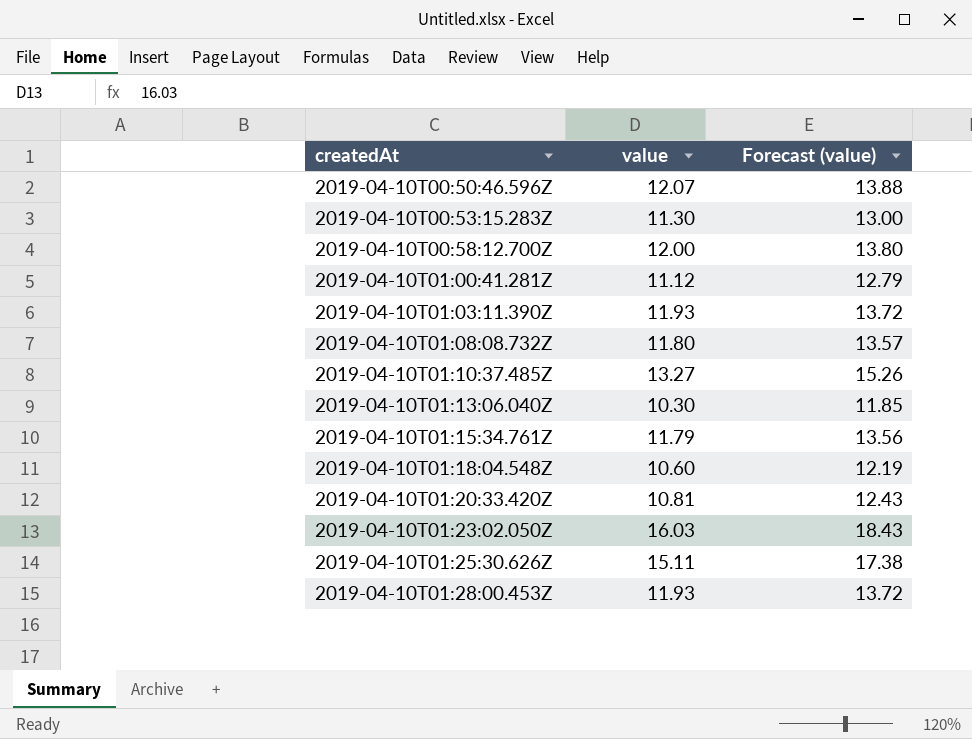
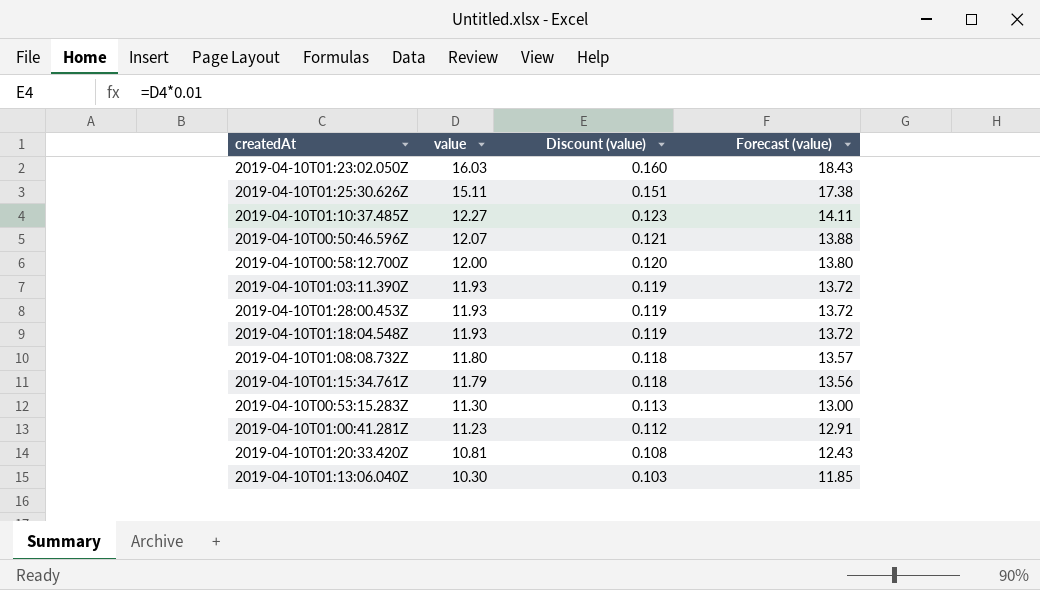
row order: createdAt ascending -> value descending
column Discount (value) | formula: none -> [value] * 0.01
2019-04-10T01:10:37.485Z | value: 13.27 -> 12.27
2019-04-10T01:10:37.485Z | Forecast (value): 15.26 -> 14.11
2019-04-10T01:18:04.548Z | value: 10.60 -> 11.93
2019-04-10T01:18:04.548Z | Forecast (value): 12.19 -> 13.72
2019-04-10T01:00:41.281Z | value: 11.12 -> 11.23
2019-04-10T01:00:41.281Z | Forecast (value): 12.79 -> 12.91

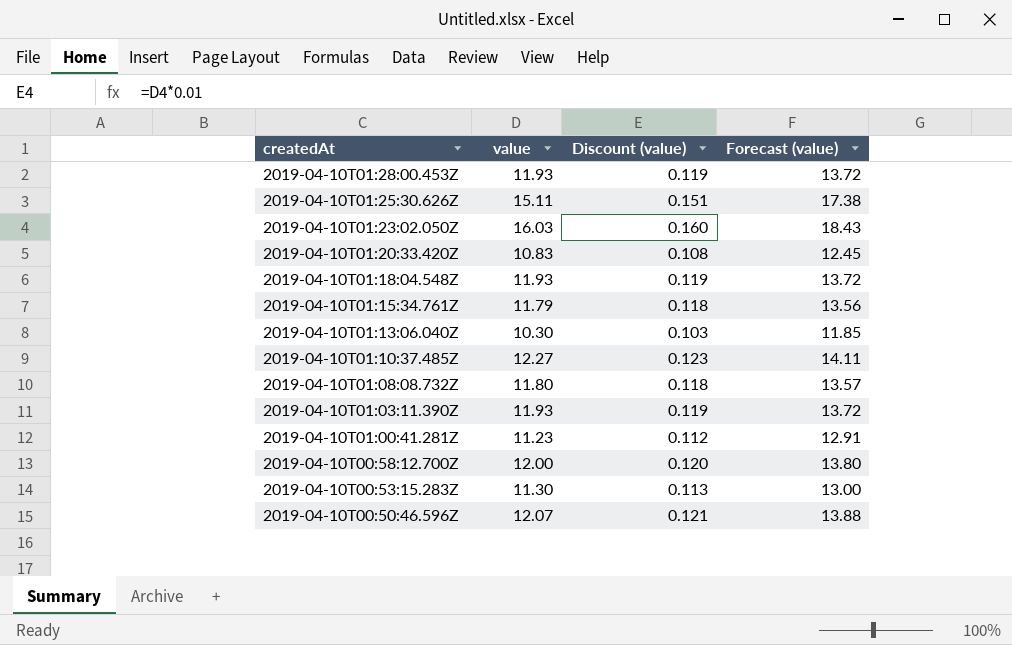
row order: value descending -> createdAt descending
2019-04-10T01:20:33.420Z | value: 10.81 -> 10.83
2019-04-10T01:20:33.420Z | Forecast (value): 12.43 -> 12.45

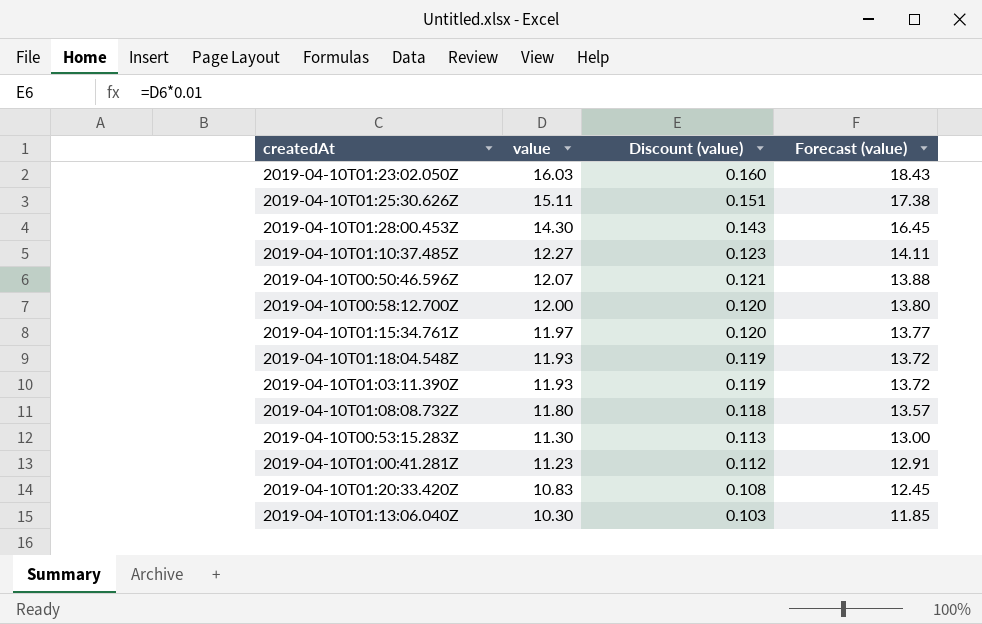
row order: createdAt descending -> value descending
2019-04-10T01:28:00.453Z | value: 11.93 -> 14.30
2019-04-10T01:28:00.453Z | Discount (value): 0.119 -> 0.143
2019-04-10T01:28:00.453Z | Forecast (value): 13.72 -> 16.45
2019-04-10T01:15:34.761Z | value: 11.79 -> 11.97
2019-04-10T01:15:34.761Z | Discount (value): 0.118 -> 0.120
2019-04-10T01:15:34.761Z | Forecast (value): 13.56 -> 13.77

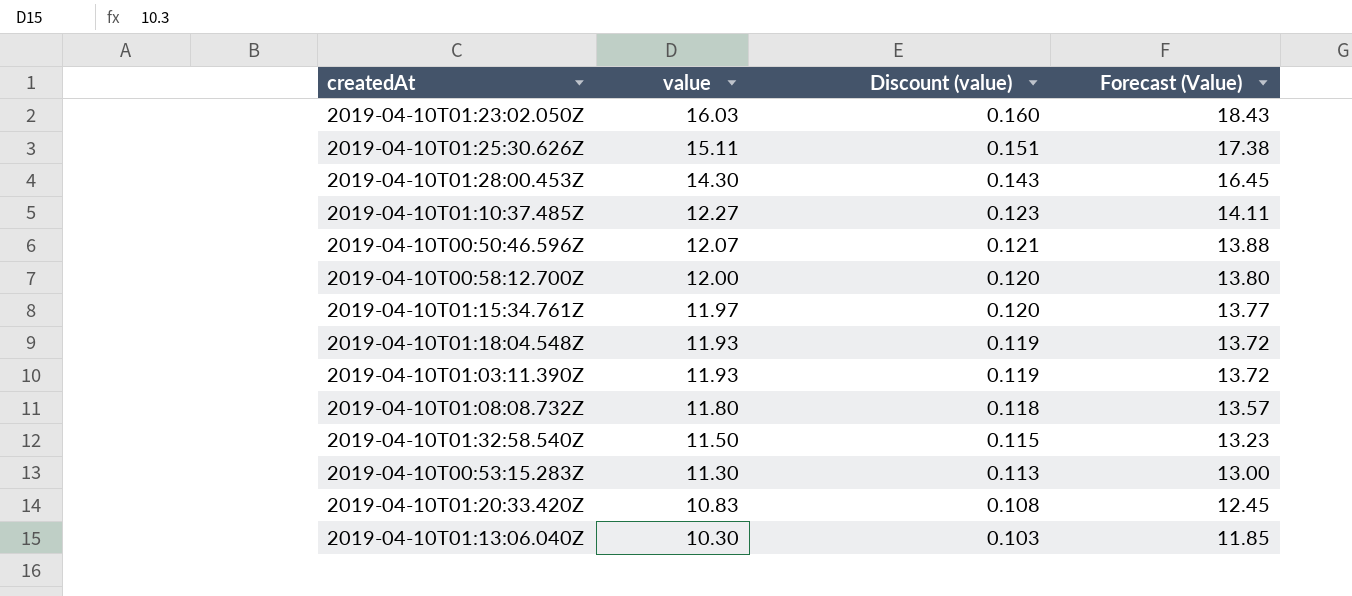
column name: Forecast (value) -> Forecast (Value)
row 2019-04-10T01:00:41.281Z: 11.23 | 0.112 | 12.91 -> none
row 2019-04-10T01:32:58.540Z: none -> 11.50 | 0.115 | 13.23

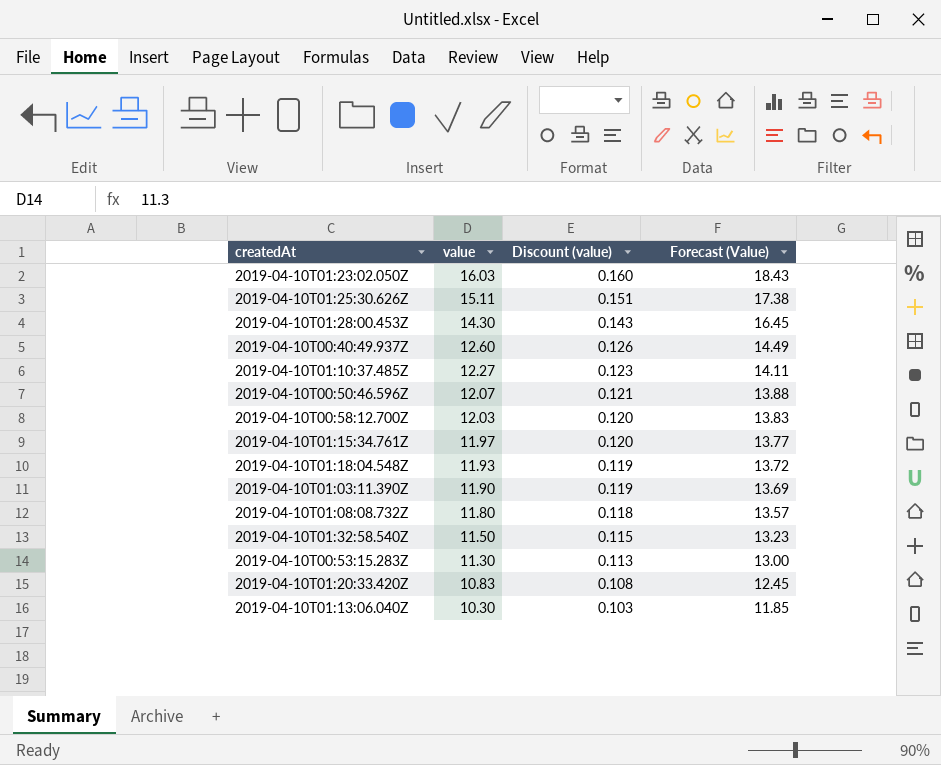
row 2019-04-10T00:40:49.937Z: none -> 12.60 | 0.126 | 14.49
2019-04-10T00:58:12.700Z | value: 12.00 -> 12.03
2019-04-10T00:58:12.700Z | Forecast (Value): 13.80 -> 13.83
2019-04-10T01:03:11.390Z | value: 11.93 -> 11.90
2019-04-10T01:03:11.390Z | Forecast (Value): 13.72 -> 13.69

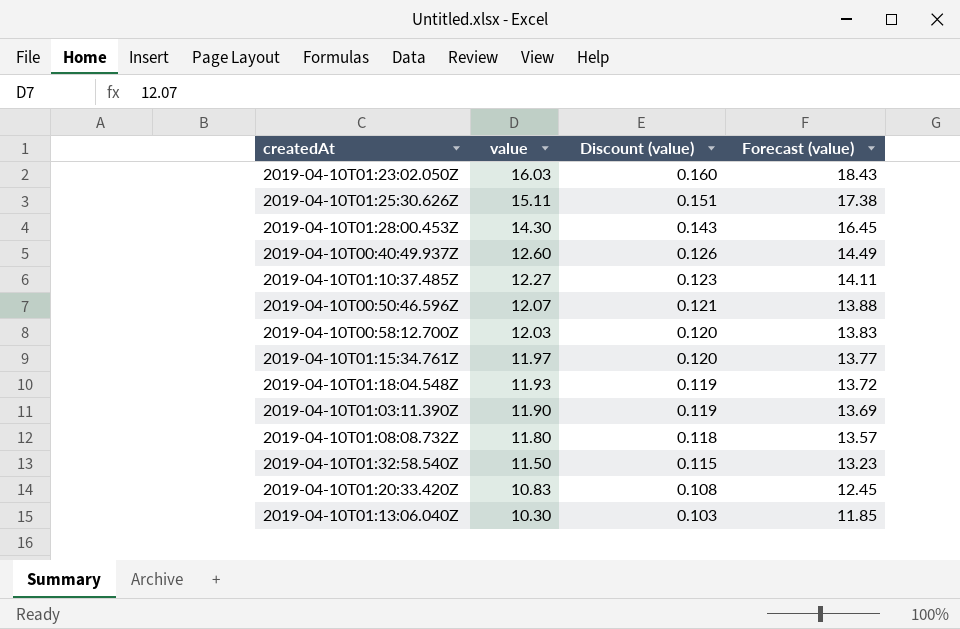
column name: Forecast (Value) -> Forecast (value)
row 2019-04-10T00:53:15.283Z: 11.30 | 0.113 | 13.00 -> none

